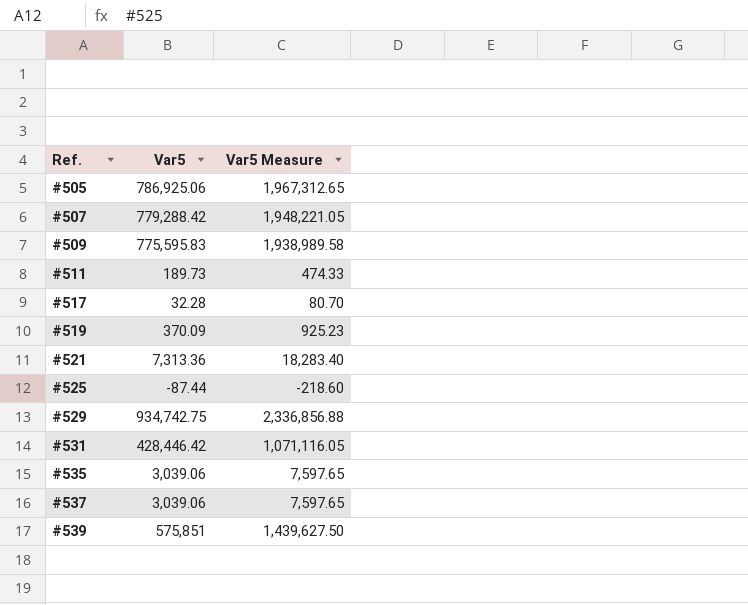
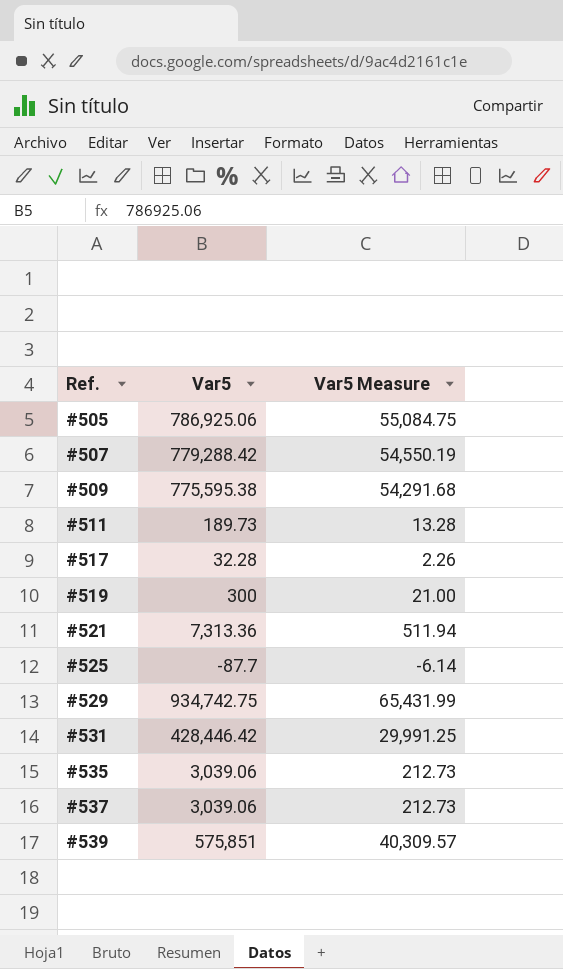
column Var5 Measure | formula: [Var5] * 2.5 -> [Var5] * 0.07
#509 | Var5: 775,595.83 -> 775,595.38
#519 | Var5: 370.09 -> 300
#525 | Var5: -87.44 -> -87.7

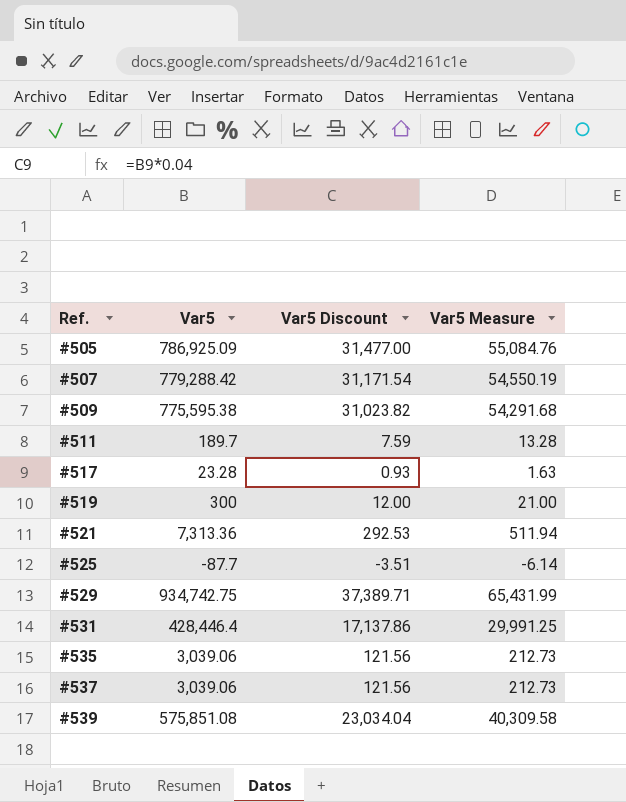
column Var5 Discount | formula: none -> [Var5] * 0.04
#505 | Var5: 786,925.06 -> 786,925.09
#505 | Var5 Measure: 55,084.75 -> 55,084.76
#511 | Var5: 189.73 -> 189.7
#517 | Var5: 32.28 -> 23.28
#517 | Var5 Measure: 2.26 -> 1.63
#531 | Var5: 428,446.42 -> 428,446.4
#539 | Var5: 575,851 -> 575,851.08
#539 | Var5 Measure: 40,309.57 -> 40,309.58

